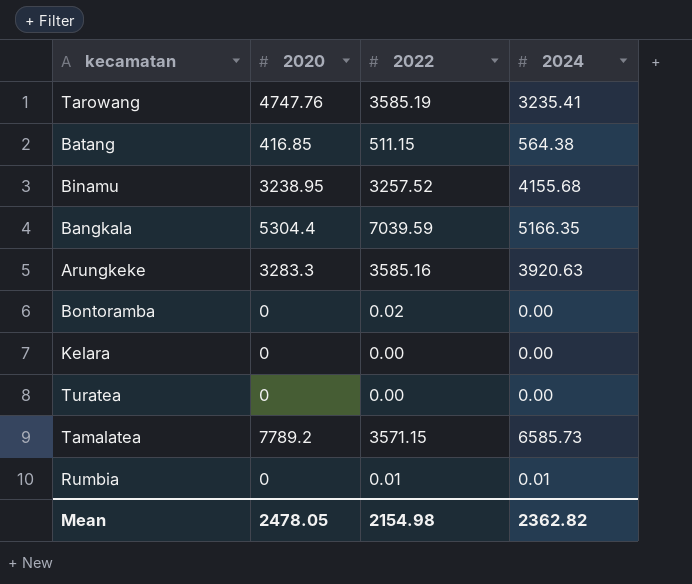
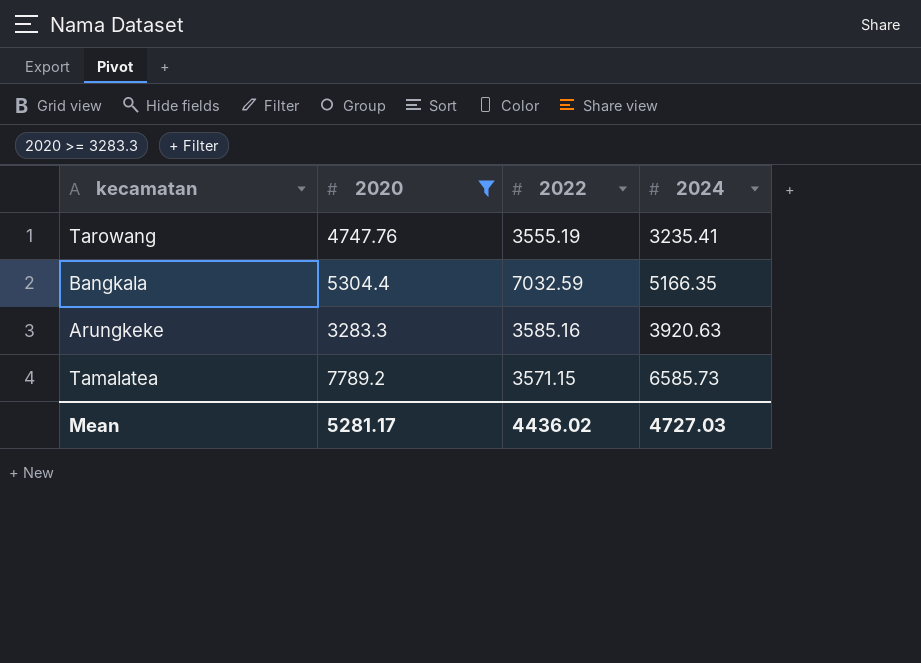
filter: none -> 2020 >= 3283.3
Tarowang | 2022: 3585.19 -> 3555.19
Bangkala | 2022: 7039.59 -> 7032.59
Mean | 2020: 2478.05 -> 5281.17
Mean | 2022: 2154.98 -> 4436.02
Mean | 2024: 2362.82 -> 4727.03

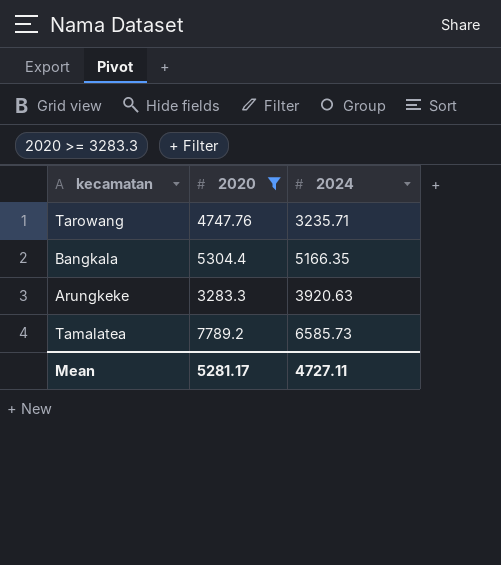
column 2022 | position: 3 -> none
Tarowang | 2024: 3235.41 -> 3235.71
Mean | 2024: 4727.03 -> 4727.11

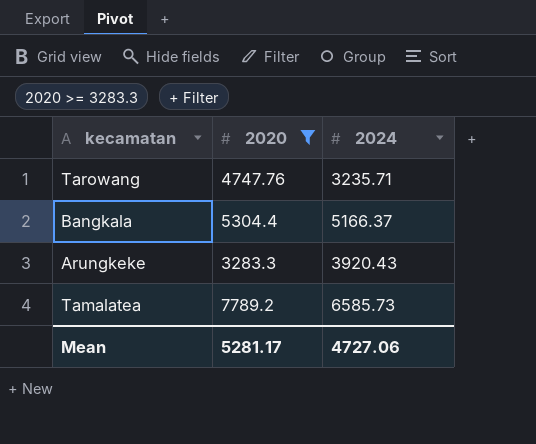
Bangkala | 2024: 5166.35 -> 5166.37
Arungkeke | 2024: 3920.63 -> 3920.43
Mean | 2024: 4727.11 -> 4727.06

